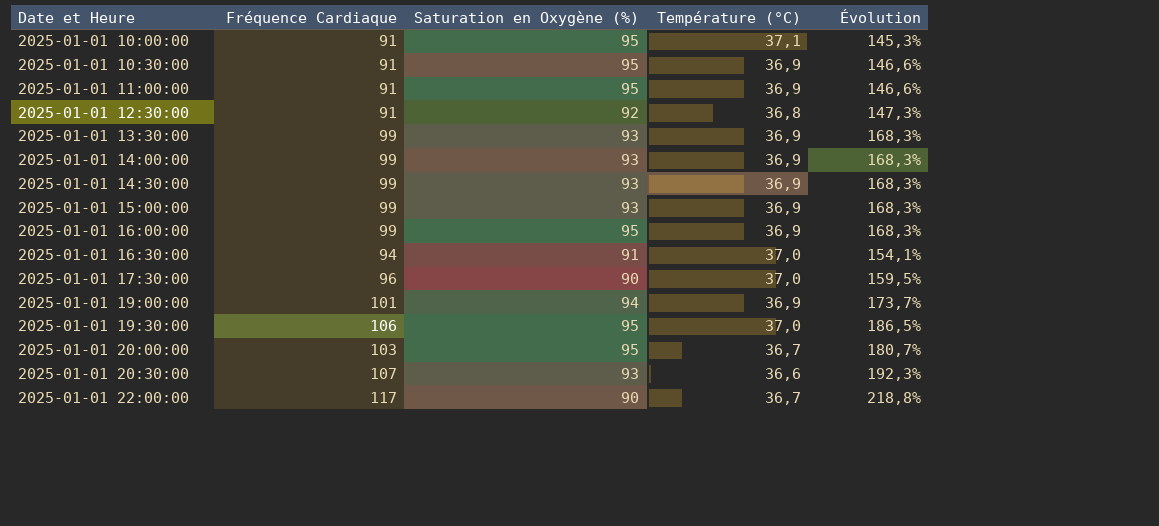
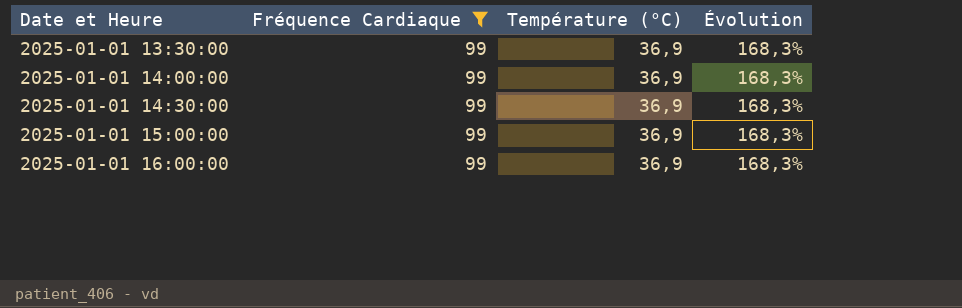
filter: none -> Fréquence Cardiaque = 99
column Saturation en Oxygène (%) | position: 3 -> none

